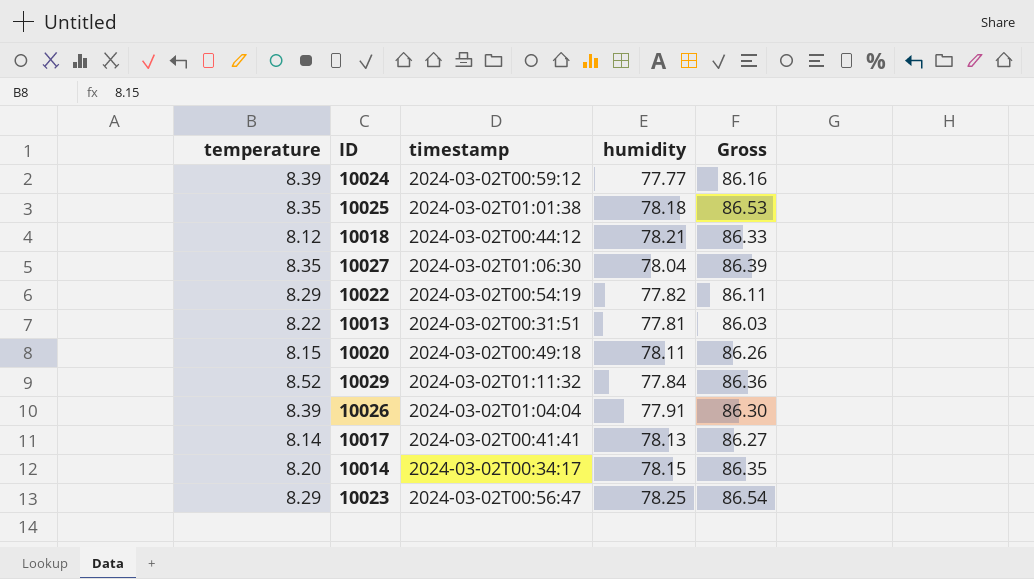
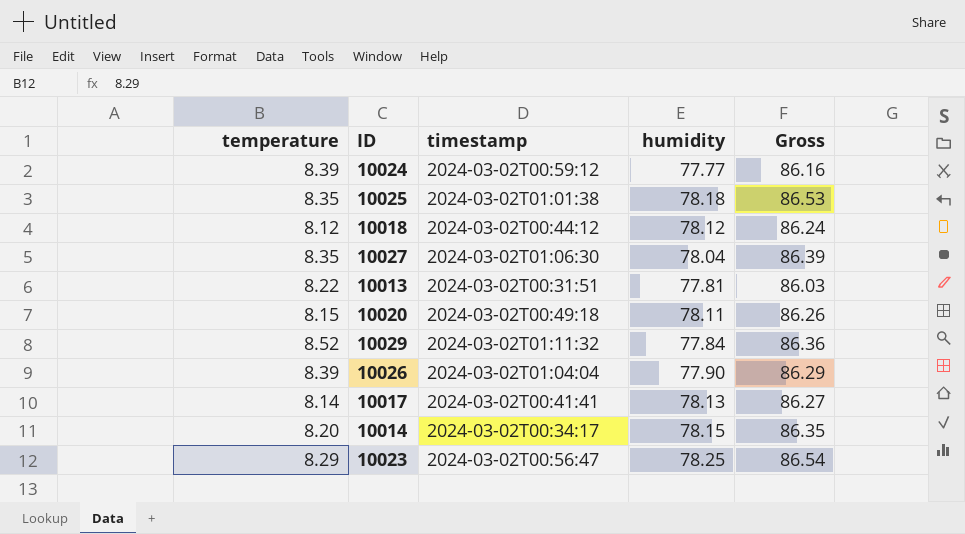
row 10022: 8.29 | 2024-03-02T00:54:19 | 77.82 | 86.11 -> none
10018 | humidity: 78.21 -> 78.12
10018 | Gross: 86.33 -> 86.24
10026 | humidity: 77.91 -> 77.90
10026 | Gross: 86.30 -> 86.29

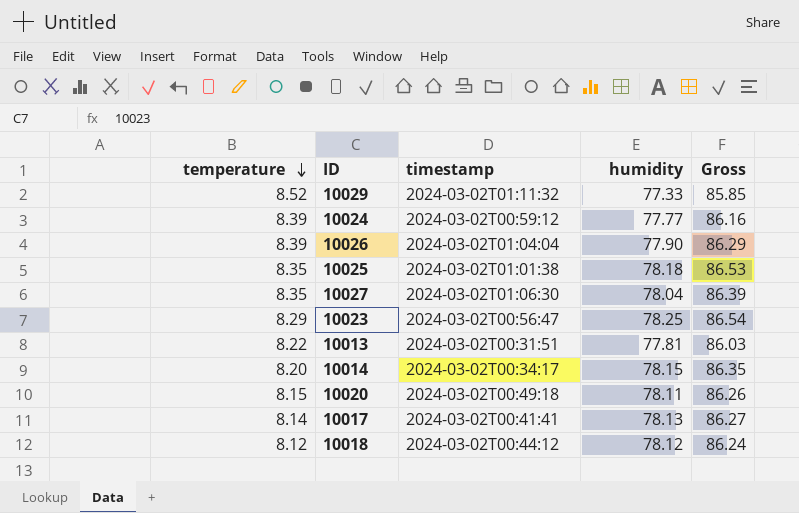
row order: none -> temperature descending
10029 | humidity: 77.84 -> 77.33
10029 | Gross: 86.36 -> 85.85

